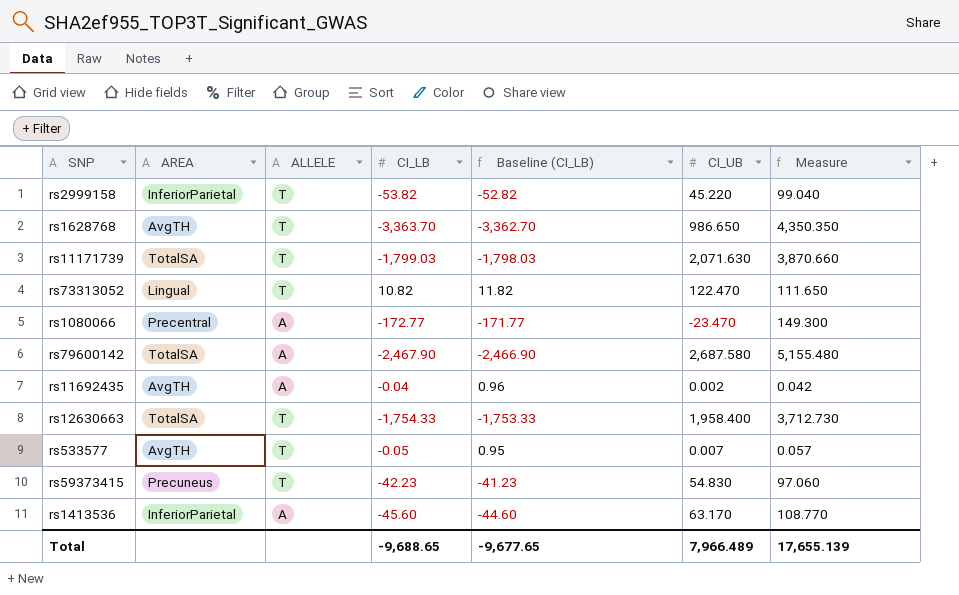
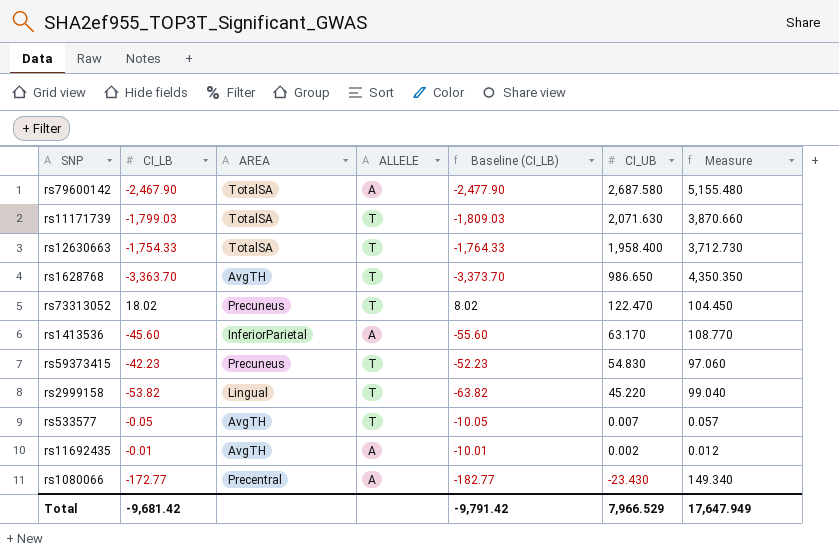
row order: none -> CI_UB descending
column CI_LB | position: 4 -> 2
column Baseline (CI_LB) | formula: [CI_LB] + 1 -> [CI_LB] - 10
rs73313052 | CI_LB: 10.82 -> 18.02
rs73313052 | AREA: Lingual -> Precuneus
rs73313052 | Measure: 111.650 -> 104.450
rs2999158 | AREA: InferiorParietal -> Lingual
rs11692435 | CI_LB: -0.04 -> -0.01
rs11692435 | Measure: 0.042 -> 0.012
rs1080066 | CI_UB: -23.470 -> -23.430
rs1080066 | Measure: 149.300 -> 149.340
Total | CI_LB: -9,688.65 -> -9,681.42
Total | Baseline (CI_LB): -9,677.65 -> -9,791.42
Total | CI_UB: 7,966.489 -> 7,966.529
Total | Measure: 17,655.139 -> 17,647.949

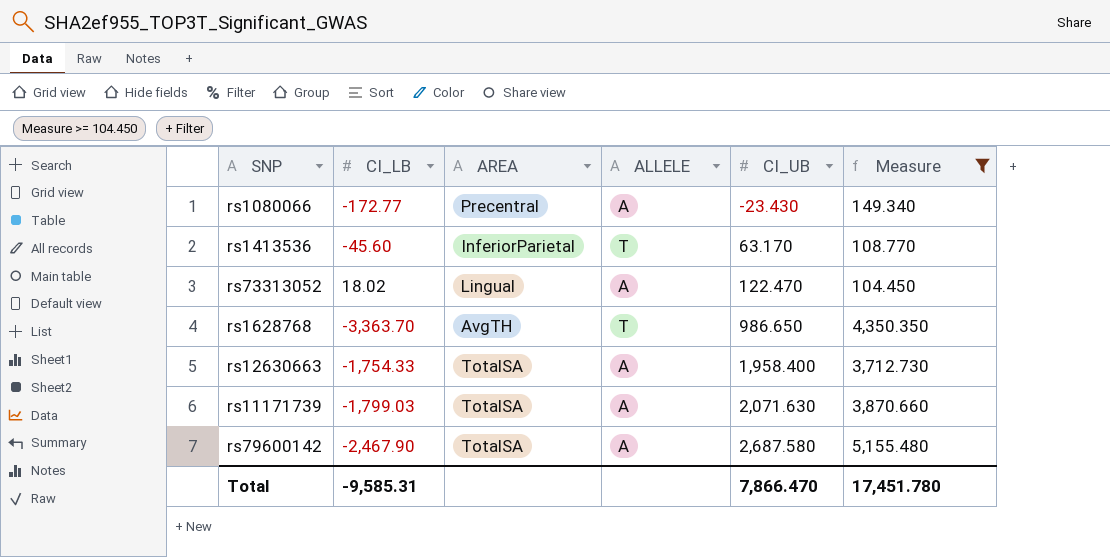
filter: none -> Measure >= 104.450
row order: CI_UB descending -> CI_UB ascending
column Baseline (CI_LB) | formula: [CI_LB] - 10 -> none
rs1413536 | ALLELE: A -> T
rs73313052 | AREA: Precuneus -> Lingual
rs73313052 | ALLELE: T -> A
rs12630663 | ALLELE: T -> A
rs11171739 | ALLELE: T -> A
Total | CI_LB: -9,681.42 -> -9,585.31
Total | CI_UB: 7,966.529 -> 7,866.470
Total | Measure: 17,647.949 -> 17,451.780

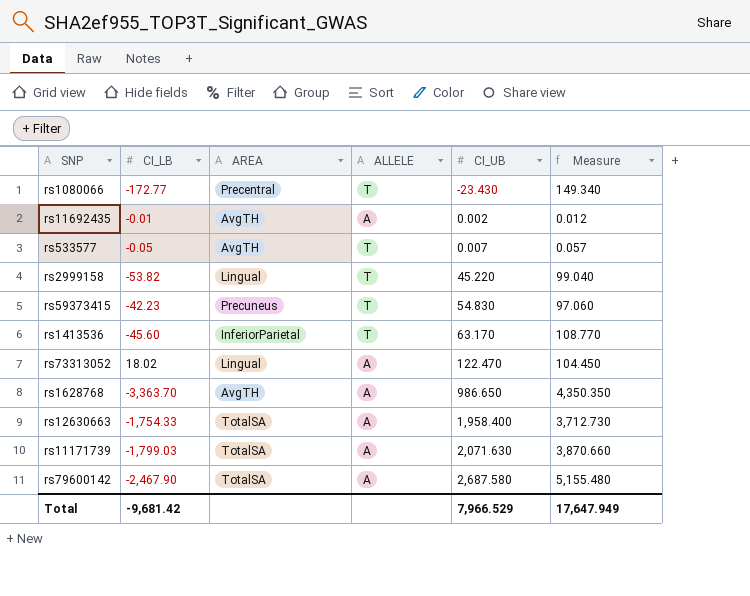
filter: Measure >= 104.450 -> none
rs1080066 | ALLELE: A -> T
rs1628768 | ALLELE: T -> A
Total | CI_LB: -9,585.31 -> -9,681.42
Total | CI_UB: 7,866.470 -> 7,966.529
Total | Measure: 17,451.780 -> 17,647.949

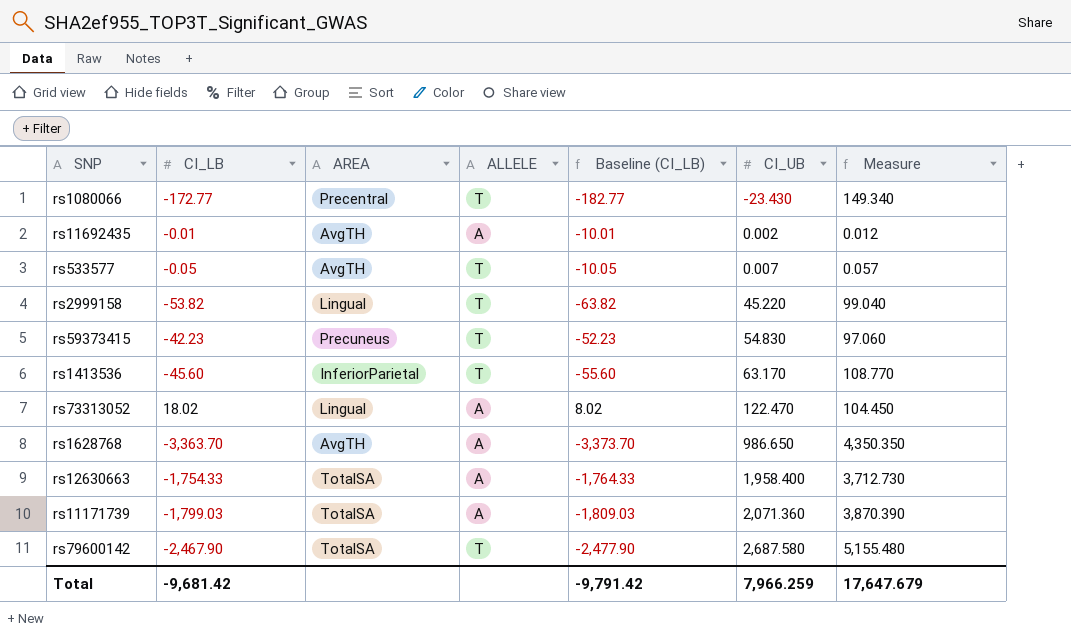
column Baseline (CI_LB) | formula: none -> [CI_LB] - 10
rs11171739 | CI_UB: 2,071.630 -> 2,071.360
rs11171739 | Measure: 3,870.660 -> 3,870.390
rs79600142 | ALLELE: A -> T
Total | CI_UB: 7,966.529 -> 7,966.259
Total | Measure: 17,647.949 -> 17,647.679

